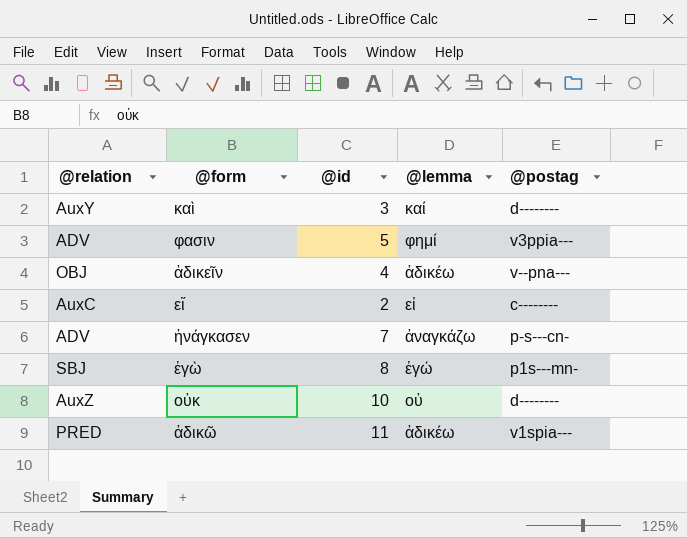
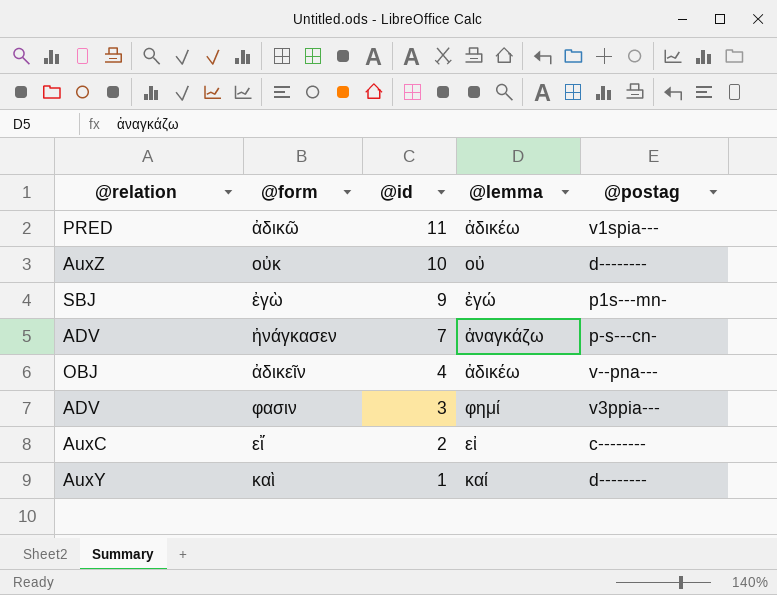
row order: none -> @id descending
ἐγὼ | @id: 8 -> 9
φασιν | @id: 5 -> 3
καὶ | @id: 3 -> 1

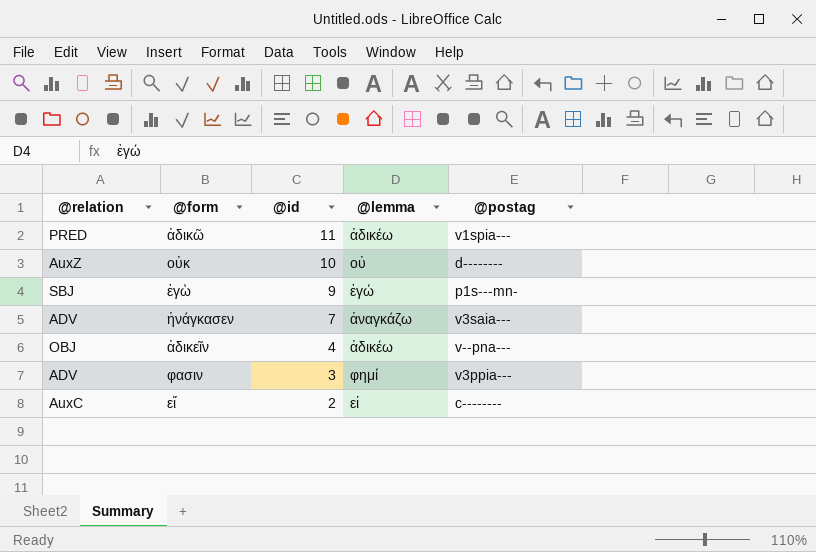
row καὶ: AuxY | 1 | καί | d-------- -> none
ἠνάγκασεν | @postag: p-s---cn- -> v3saia---

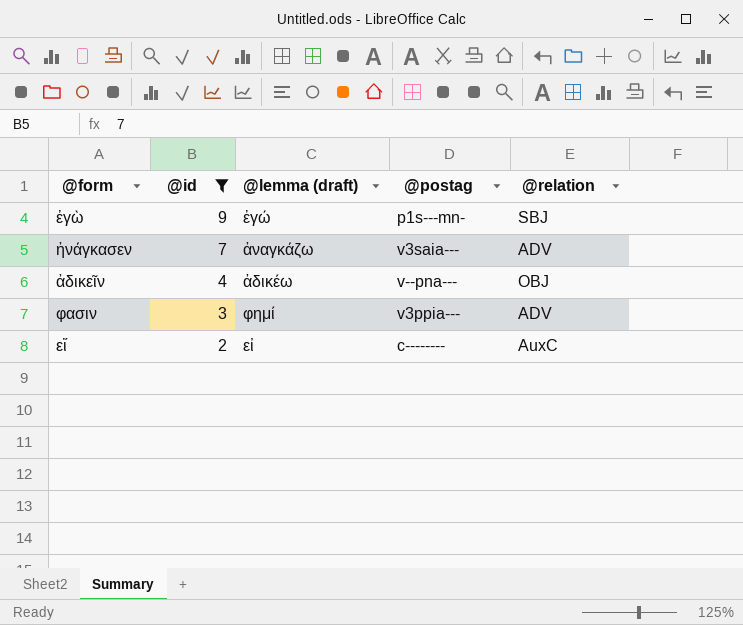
filter: none -> @id <= 9
column name: @lemma -> @lemma (draft)
column @relation | position: 1 -> 5

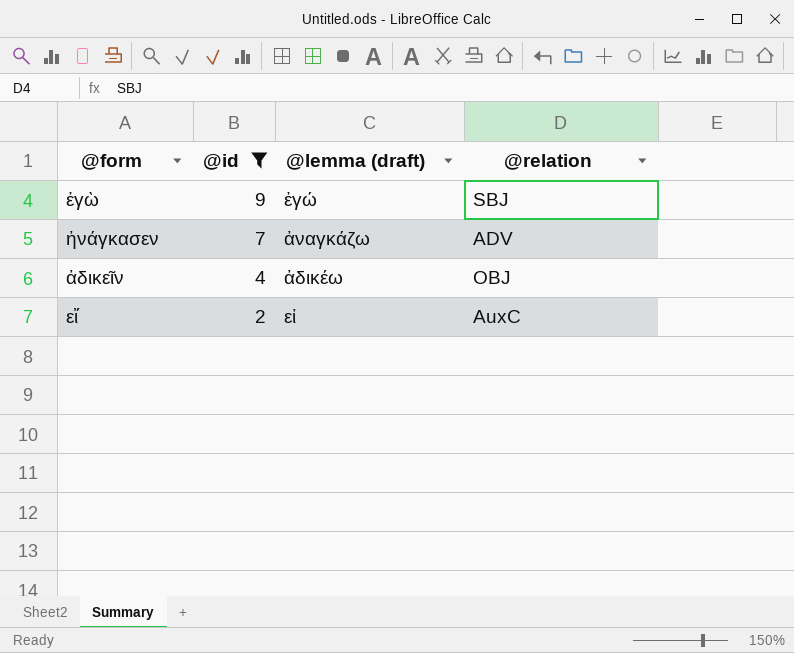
column @postag | position: 4 -> none
row φασιν: 3 | φημί | v3ppia--- | ADV -> none

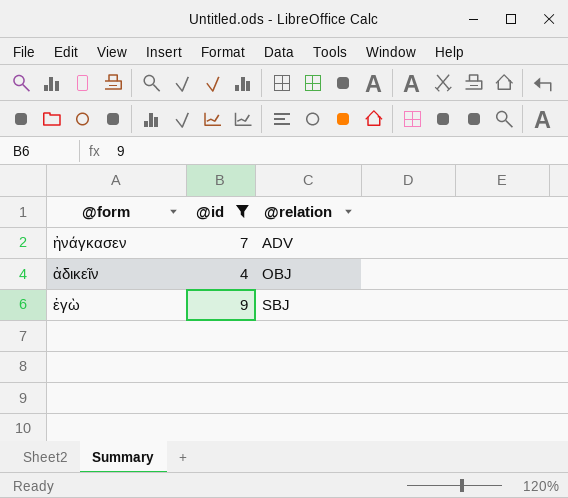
row order: @id descending -> @relation ascending
column @lemma (draft) | position: 3 -> none
row εἴ: 2 | εἰ | AuxC -> none

